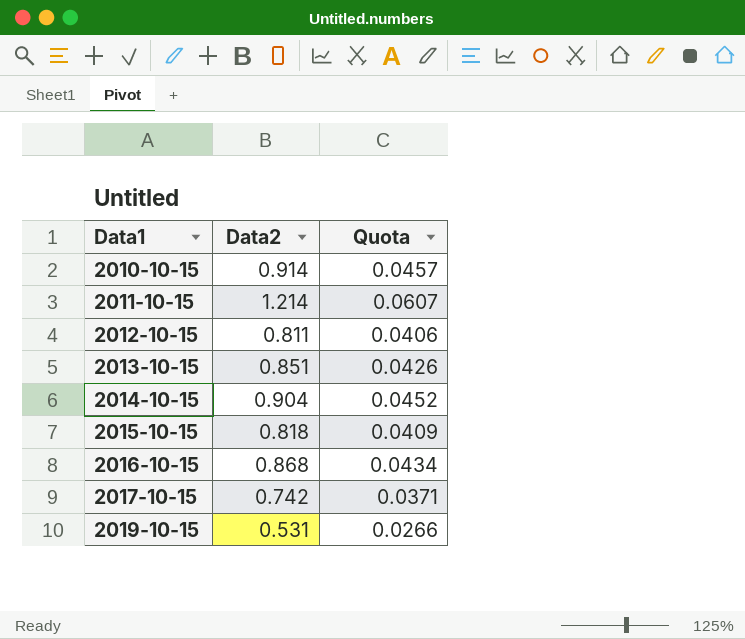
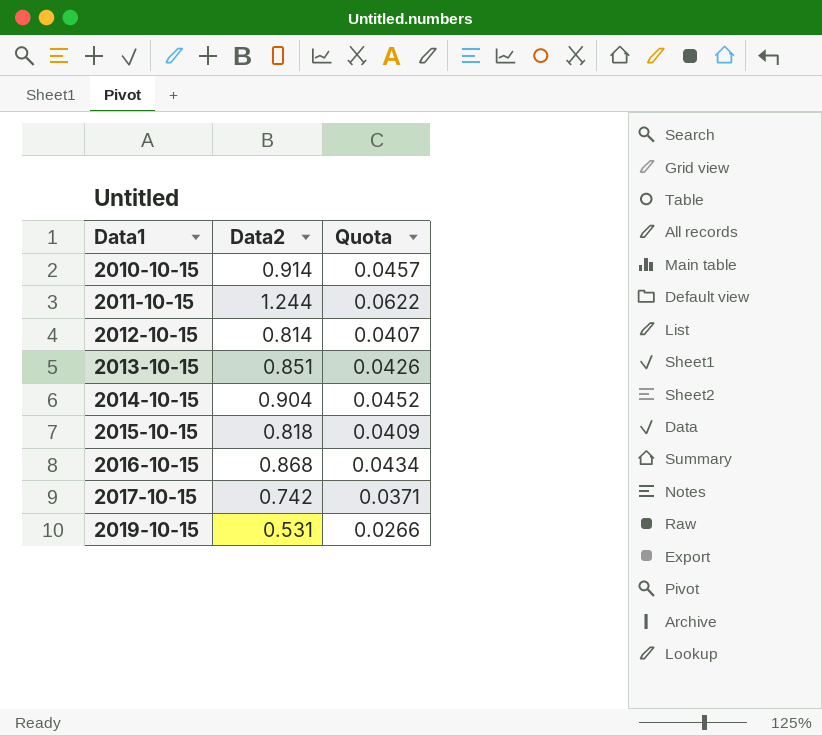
2011-10-15 | Data2: 1.214 -> 1.244
2011-10-15 | Quota: 0.0607 -> 0.0622
2012-10-15 | Data2: 0.811 -> 0.814
2012-10-15 | Quota: 0.0406 -> 0.0407

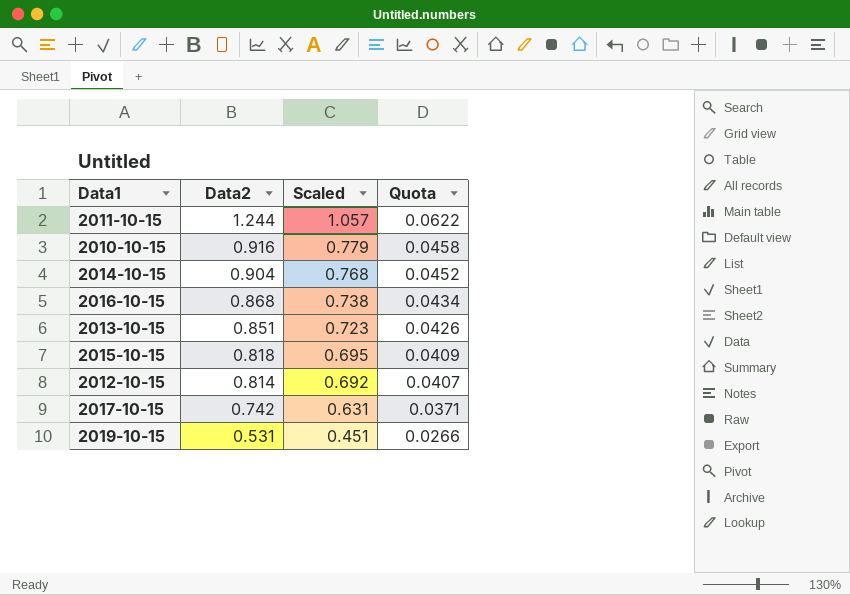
row order: Data1 ascending -> Data2 descending
column Scaled | formula: none -> [Data2] * 0.85
2010-10-15 | Data2: 0.914 -> 0.916
2010-10-15 | Quota: 0.0457 -> 0.0458

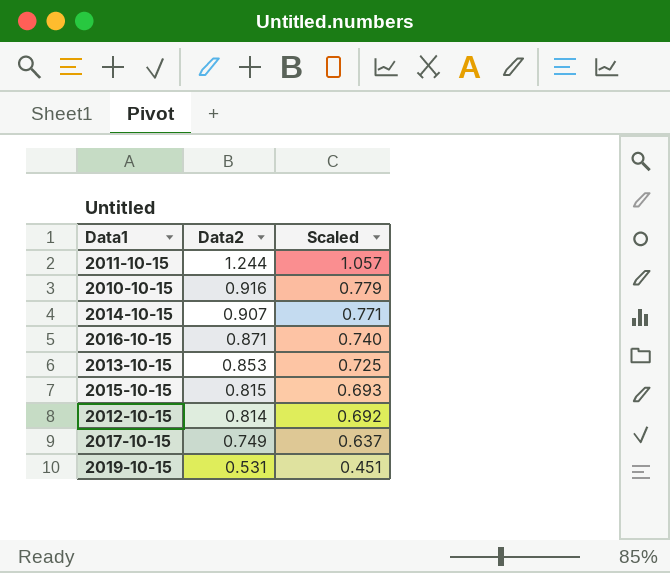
column Quota | formula: [Data2] * 0.05 -> none
2014-10-15 | Data2: 0.904 -> 0.907
2014-10-15 | Scaled: 0.768 -> 0.771
2016-10-15 | Data2: 0.868 -> 0.871
2016-10-15 | Scaled: 0.738 -> 0.740
2013-10-15 | Data2: 0.851 -> 0.853
2013-10-15 | Scaled: 0.723 -> 0.725
2015-10-15 | Data2: 0.818 -> 0.815
2015-10-15 | Scaled: 0.695 -> 0.693
2017-10-15 | Data2: 0.742 -> 0.749
2017-10-15 | Scaled: 0.631 -> 0.637

